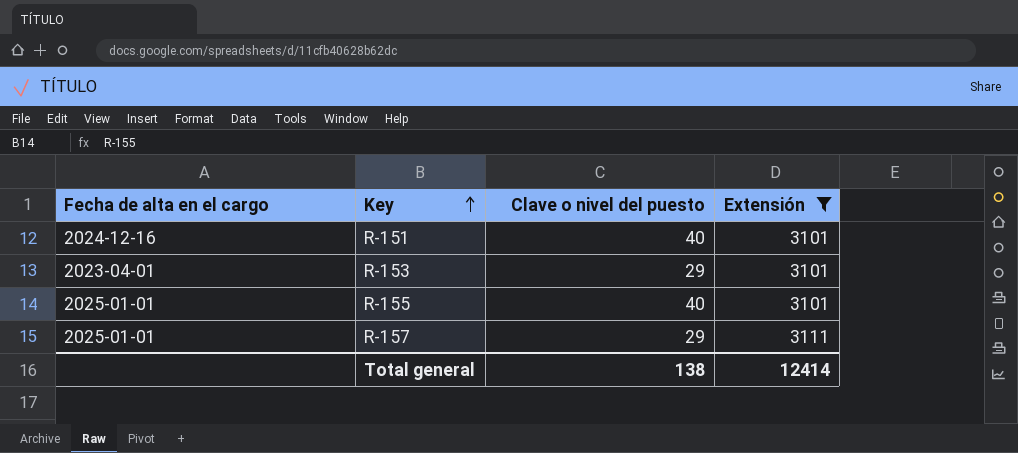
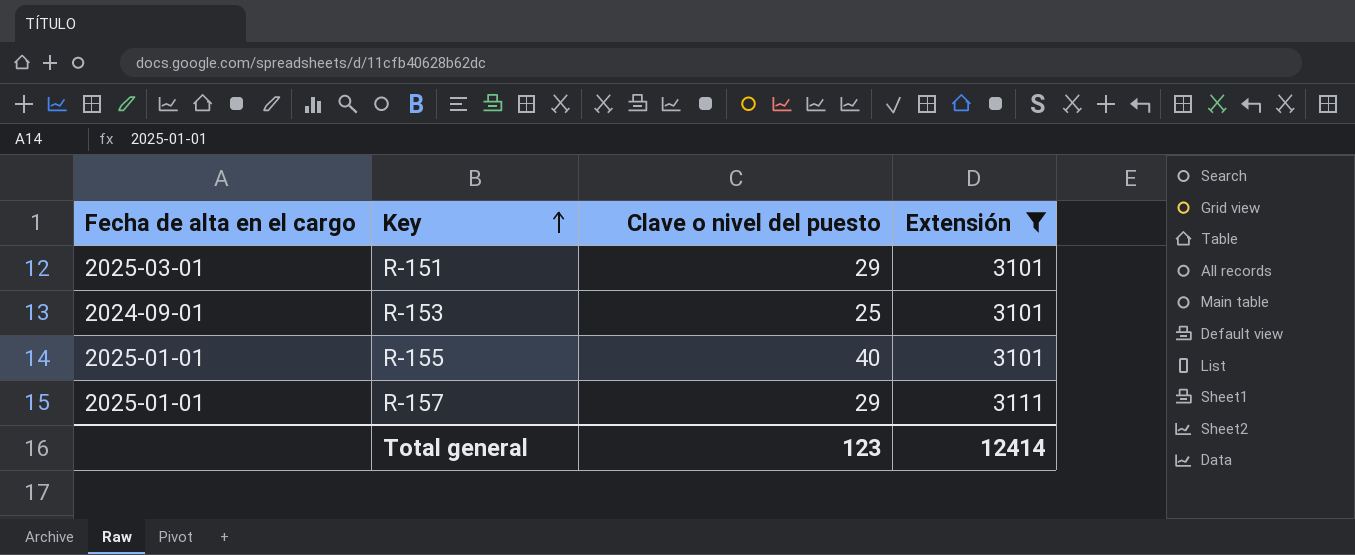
R-151 | Fecha de alta en el cargo: 2024-12-16 -> 2025-03-01
R-151 | Clave o nivel del puesto: 40 -> 29
R-153 | Fecha de alta en el cargo: 2023-04-01 -> 2024-09-01
R-153 | Clave o nivel del puesto: 29 -> 25
Total general | Clave o nivel del puesto: 138 -> 123

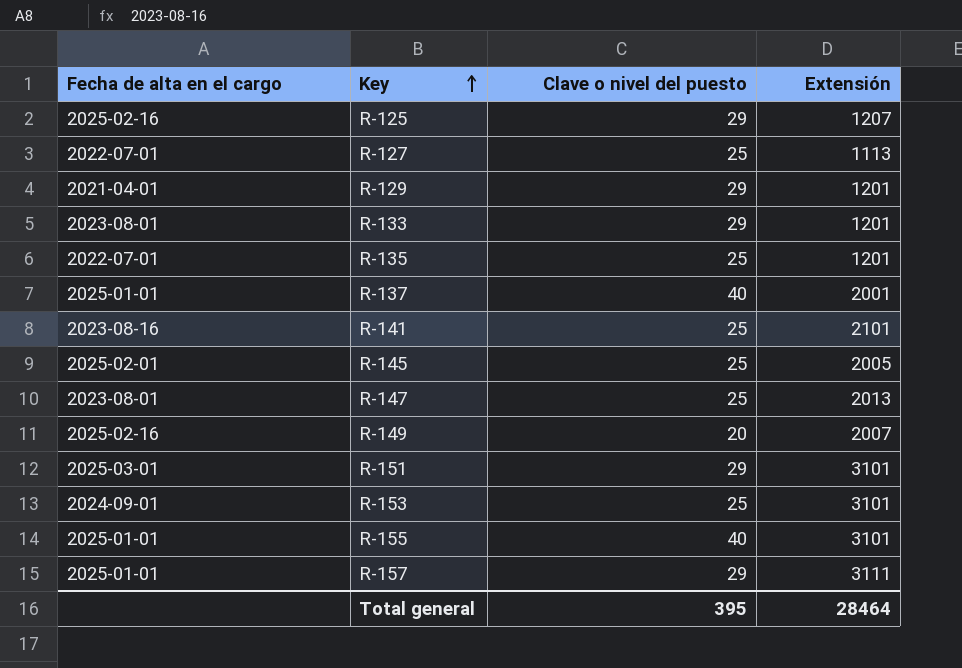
filter: Extensión >= 3101 -> none
Total general | Clave o nivel del puesto: 123 -> 395
Total general | Extensión: 12414 -> 28464

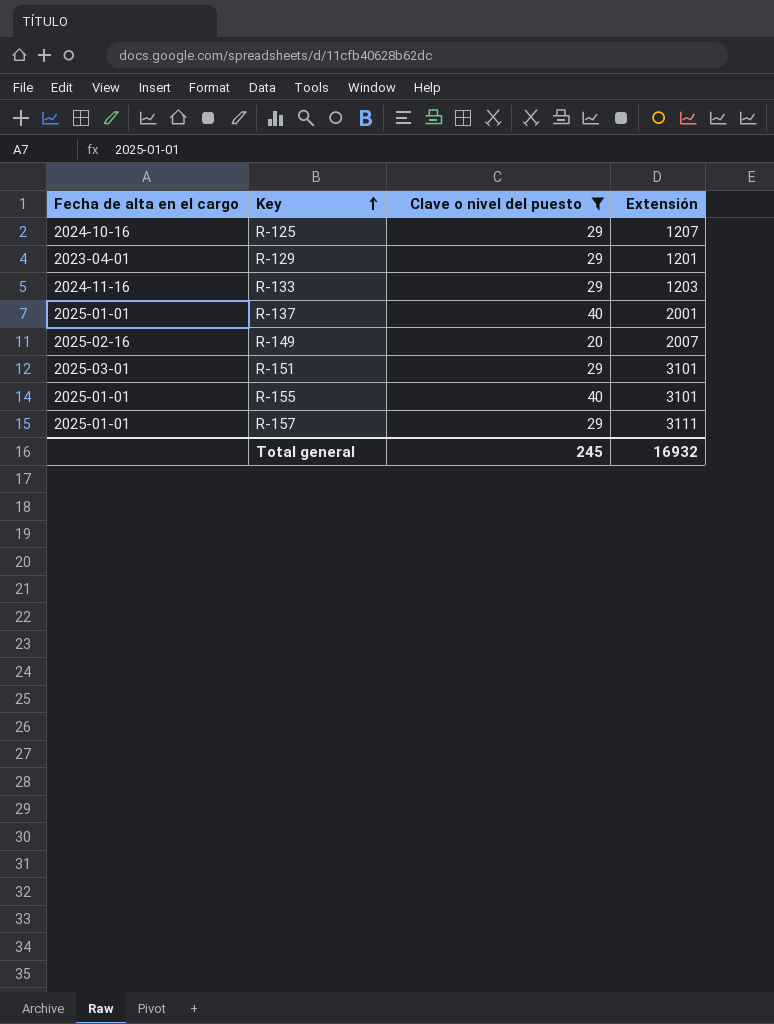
filter: none -> Clave o nivel del puesto != 25
R-125 | Fecha de alta en el cargo: 2025-02-16 -> 2024-10-16
R-129 | Fecha de alta en el cargo: 2021-04-01 -> 2023-04-01
R-133 | Fecha de alta en el cargo: 2023-08-01 -> 2024-11-16
R-133 | Extensión: 1201 -> 1203
Total general | Clave o nivel del puesto: 395 -> 245
Total general | Extensión: 28464 -> 16932

